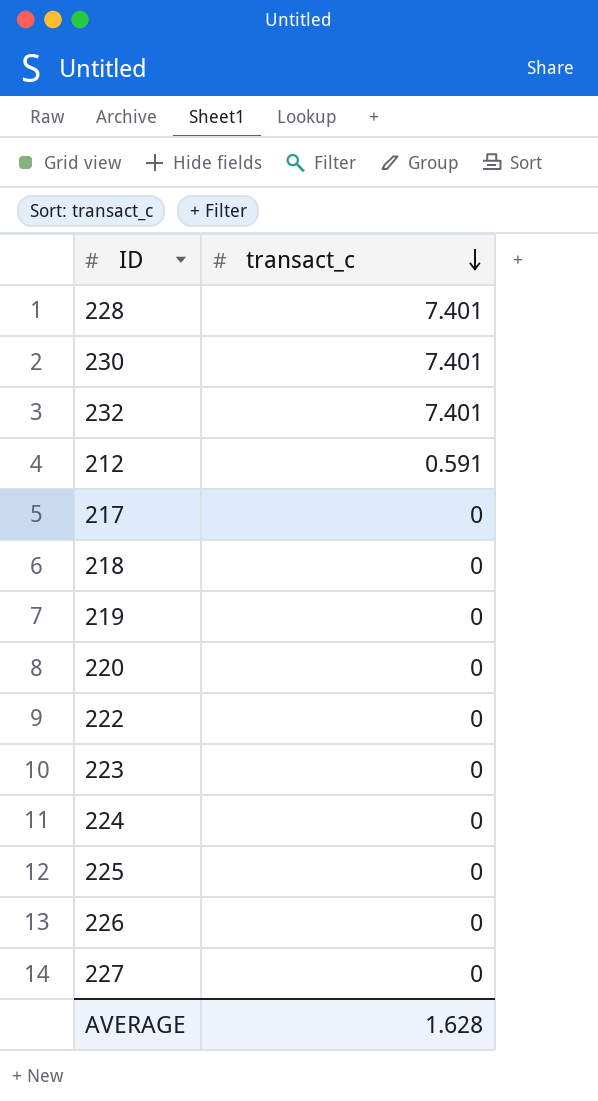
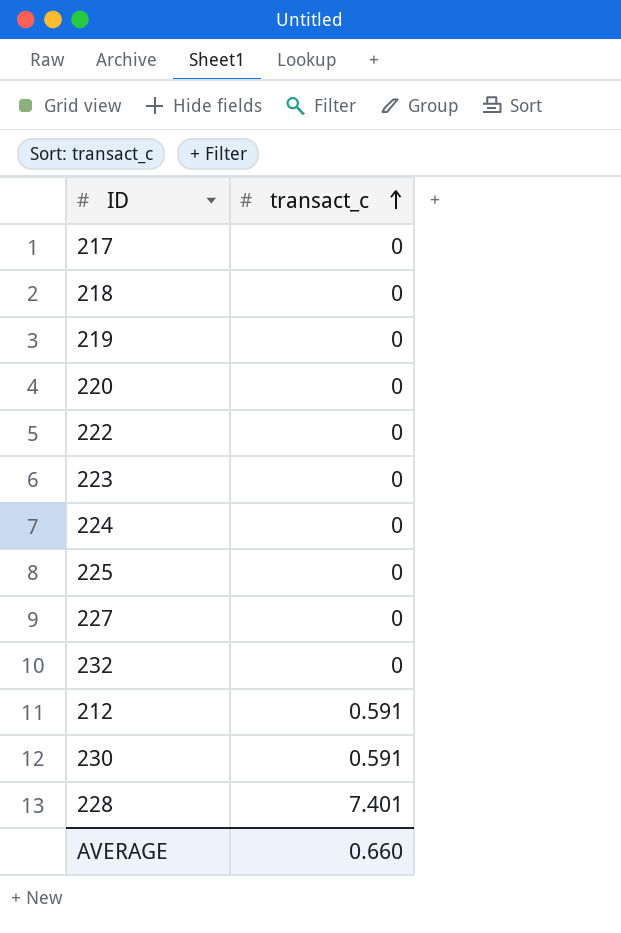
row order: transact_c descending -> transact_c ascending
row 226: 0 -> none
232 | transact_c: 7.401 -> 0
230 | transact_c: 7.401 -> 0.591
AVERAGE | transact_c: 1.628 -> 0.660

